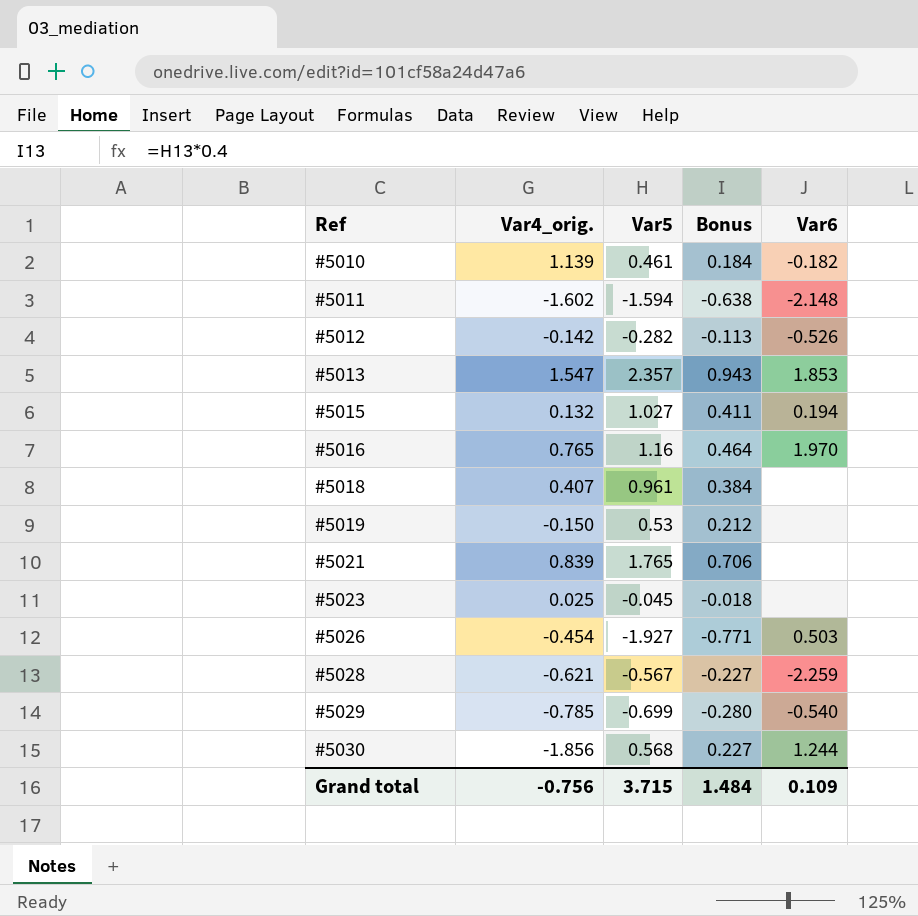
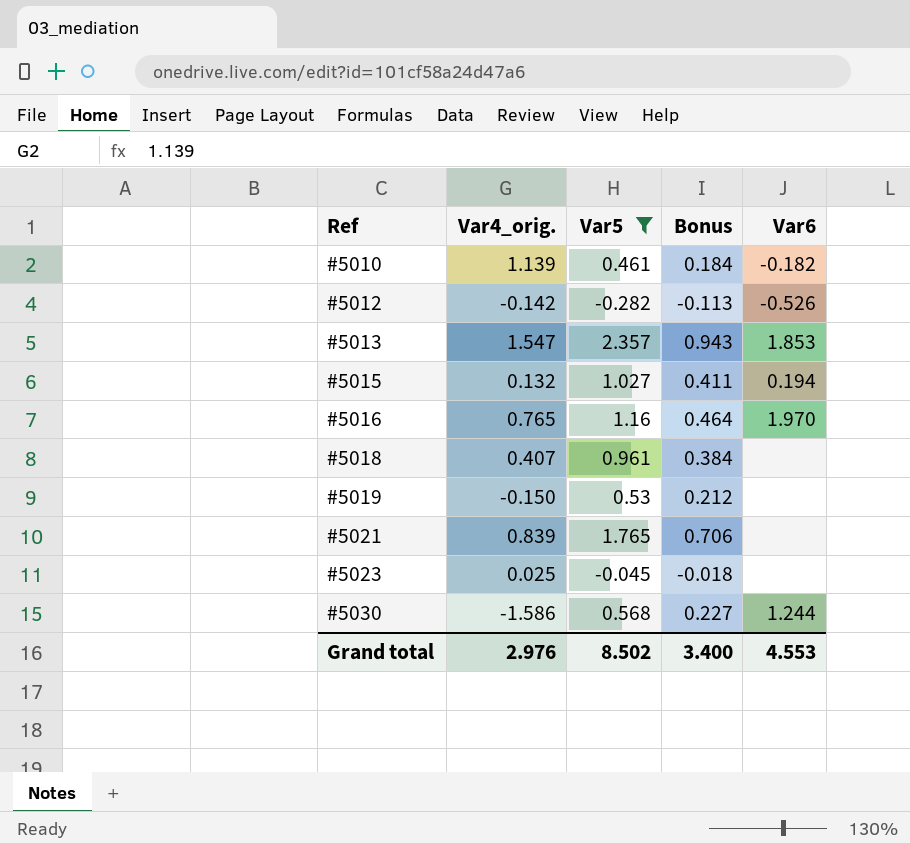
filter: none -> Var5 >= -0.282
#5030 | Var4_orig.: -1.856 -> -1.586
Grand total | Var4_orig.: -0.756 -> 2.976
Grand total | Var5: 3.715 -> 8.502
Grand total | Bonus: 1.484 -> 3.400
Grand total | Var6: 0.109 -> 4.553

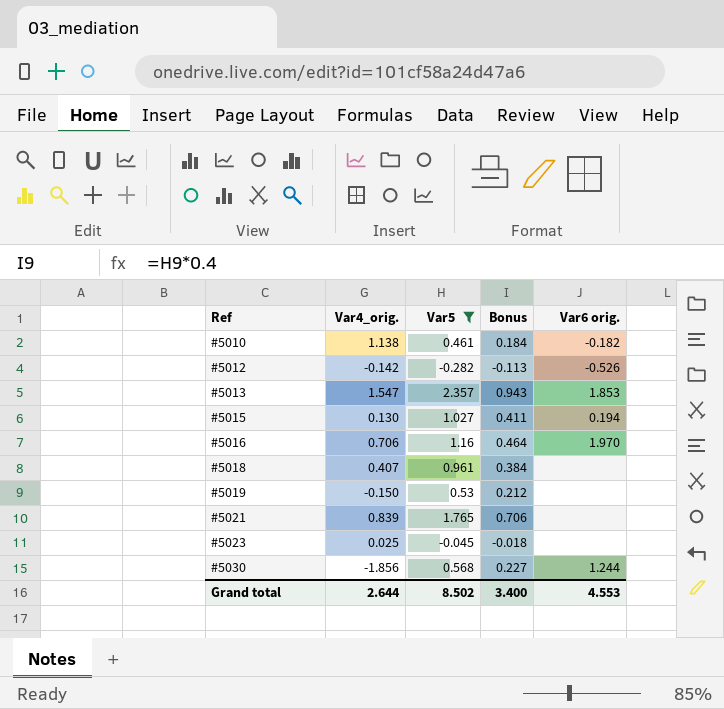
column name: Var6 -> Var6 orig.
#5010 | Var4_orig.: 1.139 -> 1.138
#5015 | Var4_orig.: 0.132 -> 0.130
#5016 | Var4_orig.: 0.765 -> 0.706
#5030 | Var4_orig.: -1.586 -> -1.856
Grand total | Var4_orig.: 2.976 -> 2.644

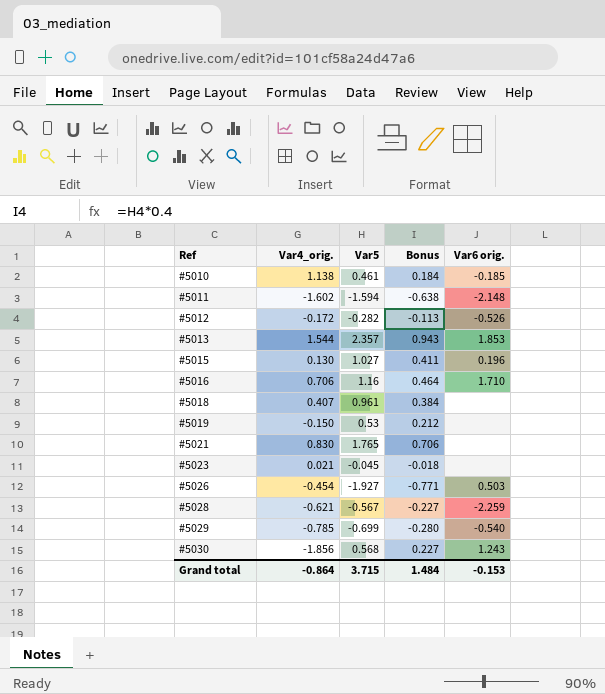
filter: Var5 >= -0.282 -> none
#5010 | Var6 orig.: -0.182 -> -0.185
#5012 | Var4_orig.: -0.142 -> -0.172
#5013 | Var4_orig.: 1.547 -> 1.544
#5015 | Var6 orig.: 0.194 -> 0.196
#5016 | Var6 orig.: 1.970 -> 1.710
#5021 | Var4_orig.: 0.839 -> 0.830
#5023 | Var4_orig.: 0.025 -> 0.021
#5030 | Var6 orig.: 1.244 -> 1.243
Grand total | Var4_orig.: 2.644 -> -0.864
Grand total | Var5: 8.502 -> 3.715
Grand total | Bonus: 3.400 -> 1.484
Grand total | Var6 orig.: 4.553 -> -0.153

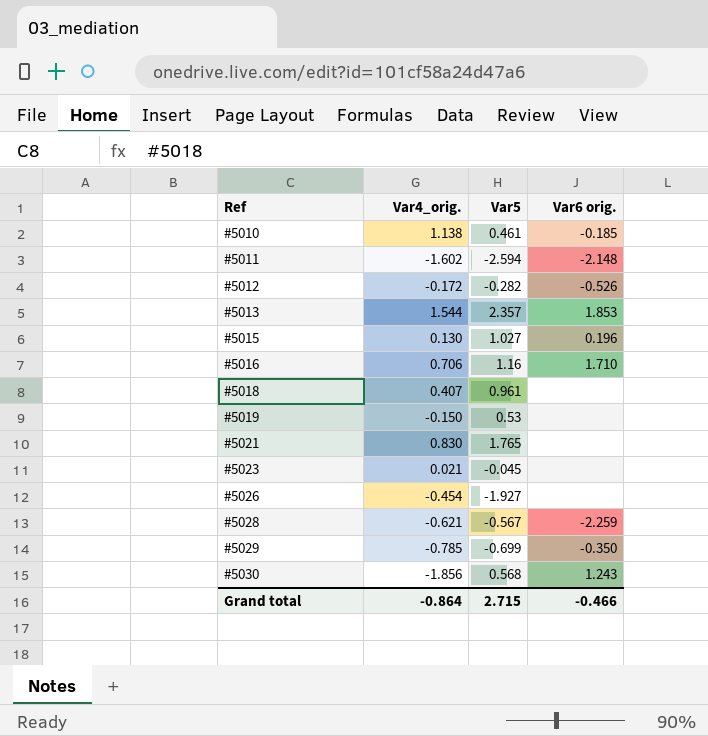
column Bonus | formula: [Var5] * 0.4 -> none
#5011 | Var5: -1.594 -> -2.594
#5026 | Var6 orig.: 0.503 -> none
#5029 | Var6 orig.: -0.540 -> -0.350
Grand total | Var5: 3.715 -> 2.715
Grand total | Var6 orig.: -0.153 -> -0.466

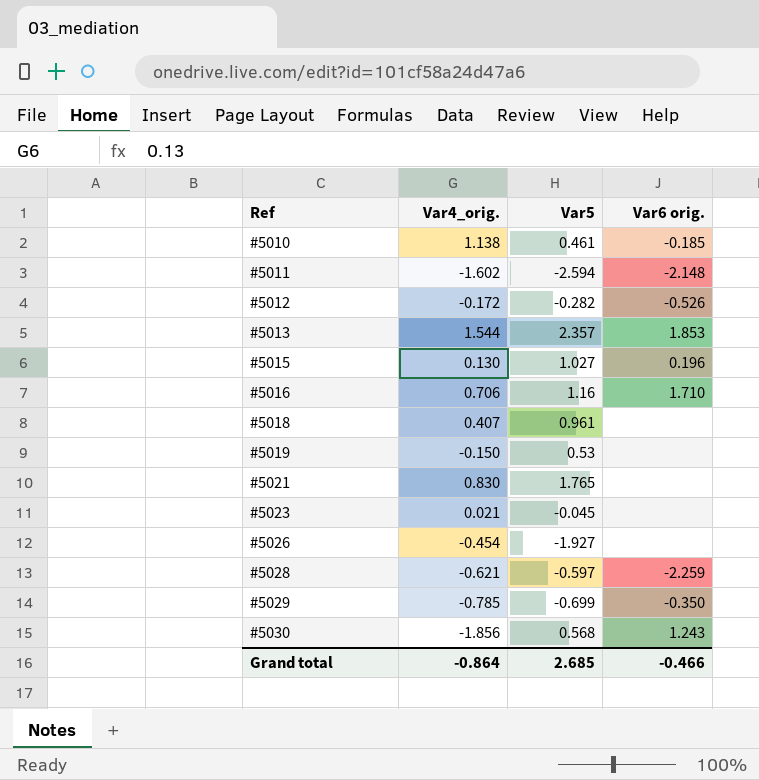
#5028 | Var5: -0.567 -> -0.597
Grand total | Var5: 2.715 -> 2.685

